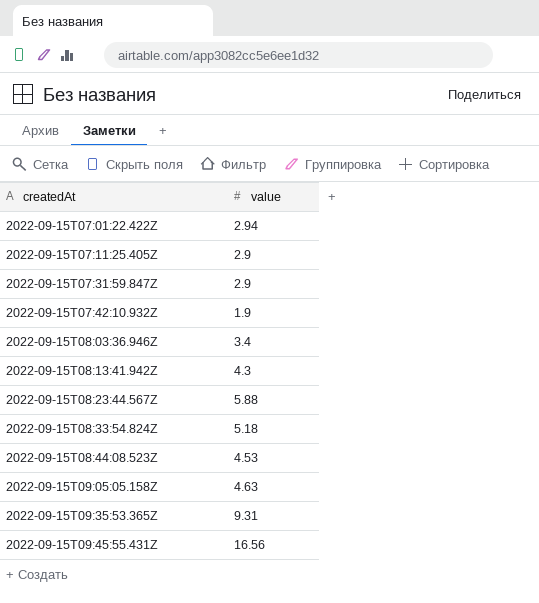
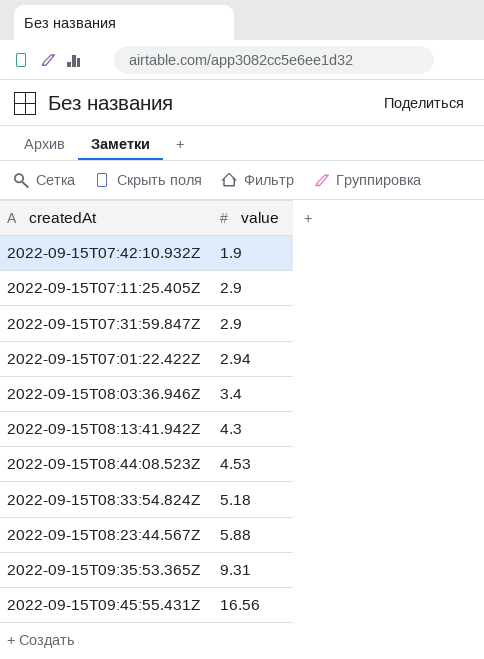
row order: createdAt ascending -> value ascending
row 2022-09-15T09:05:05.158Z: 4.63 -> none

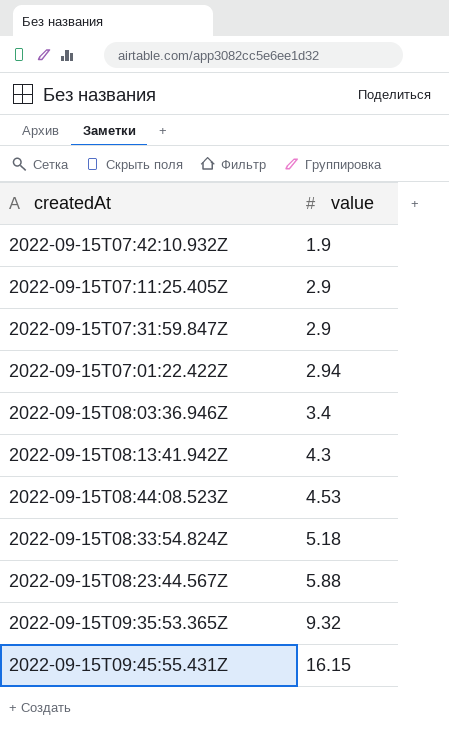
2022-09-15T09:35:53.365Z | value: 9.31 -> 9.32
2022-09-15T09:45:55.431Z | value: 16.56 -> 16.15

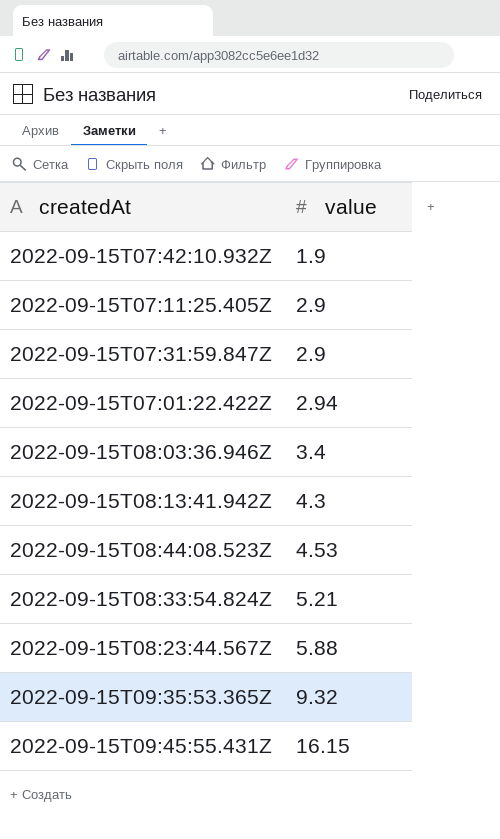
2022-09-15T08:33:54.824Z | value: 5.18 -> 5.21

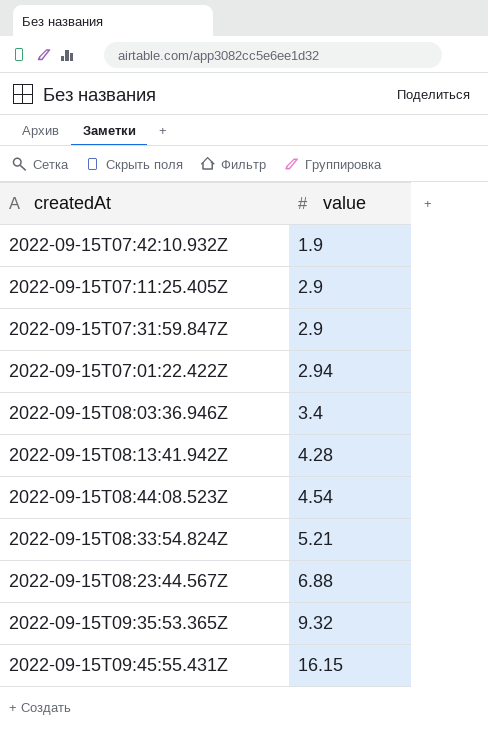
2022-09-15T08:13:41.942Z | value: 4.3 -> 4.28
2022-09-15T08:44:08.523Z | value: 4.53 -> 4.54
2022-09-15T08:23:44.567Z | value: 5.88 -> 6.88

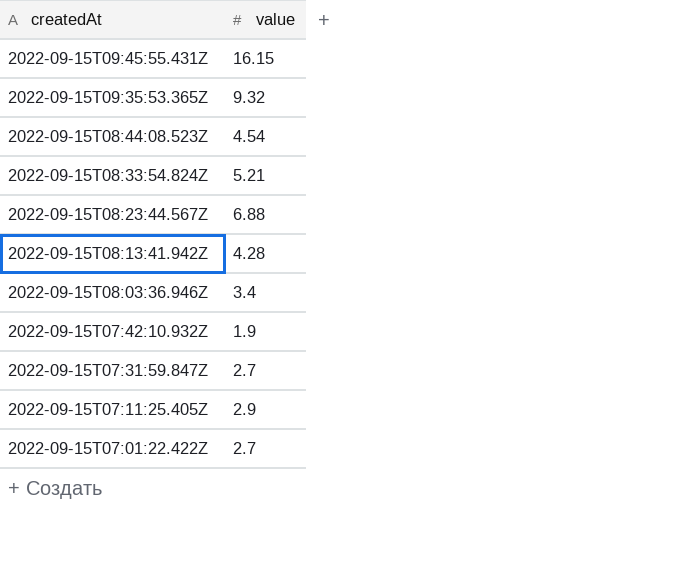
row order: value ascending -> createdAt descending
2022-09-15T07:31:59.847Z | value: 2.9 -> 2.7
2022-09-15T07:01:22.422Z | value: 2.94 -> 2.7

